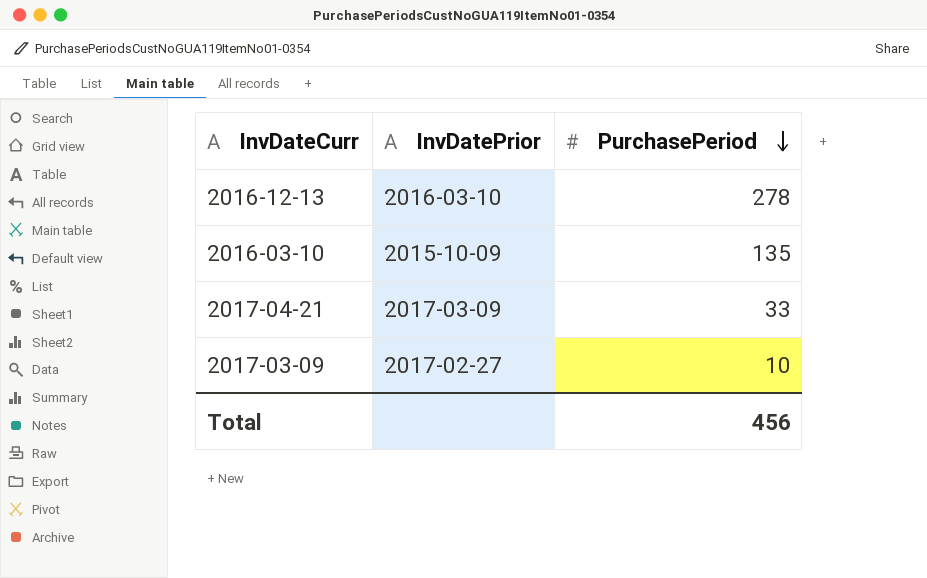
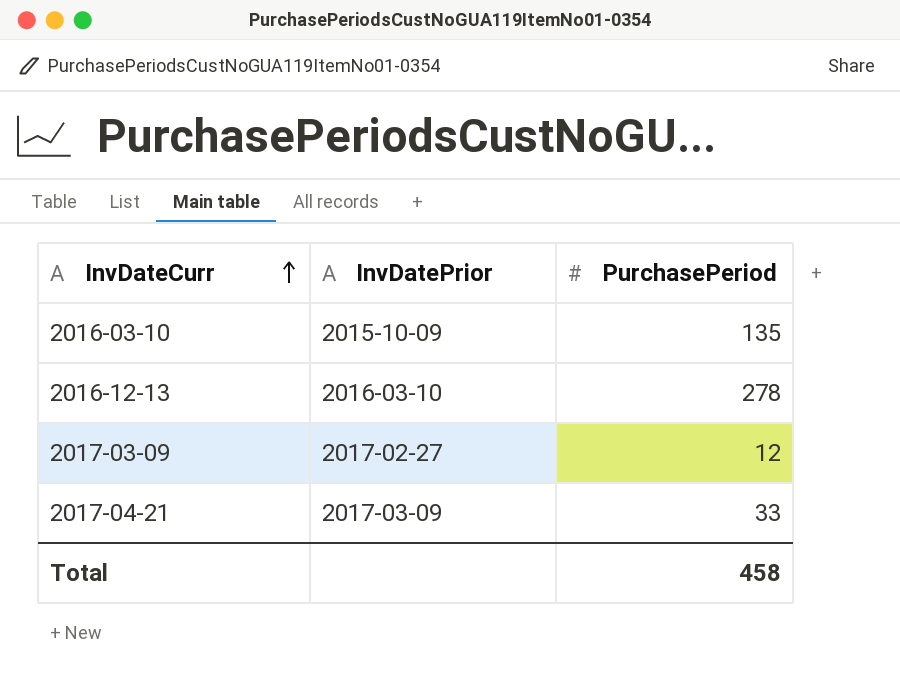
row order: PurchasePeriod descending -> InvDateCurr ascending
2017-03-09 | PurchasePeriod: 10 -> 12
Total | PurchasePeriod: 456 -> 458

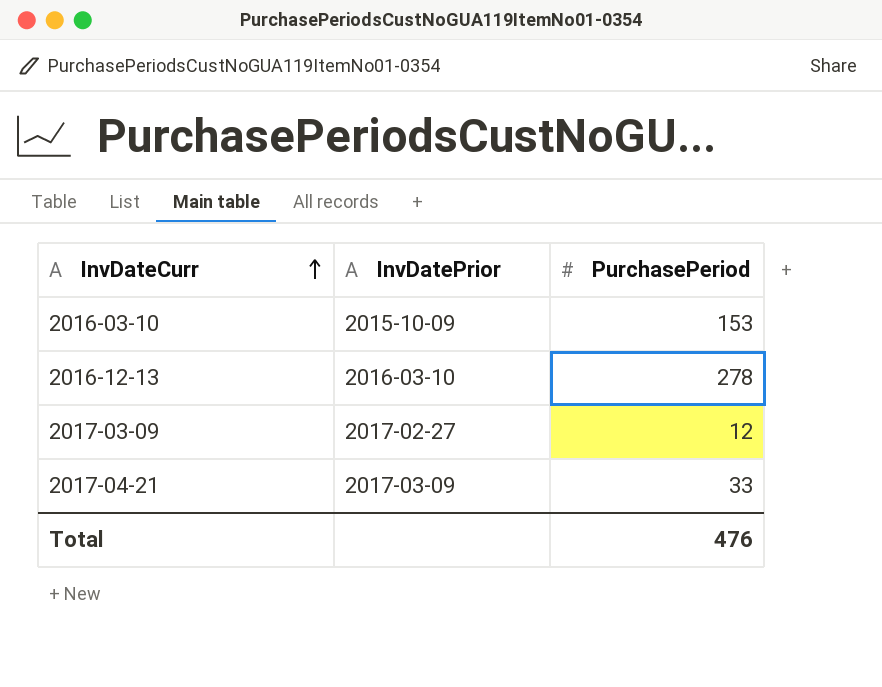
2016-03-10 | PurchasePeriod: 135 -> 153
Total | PurchasePeriod: 458 -> 476

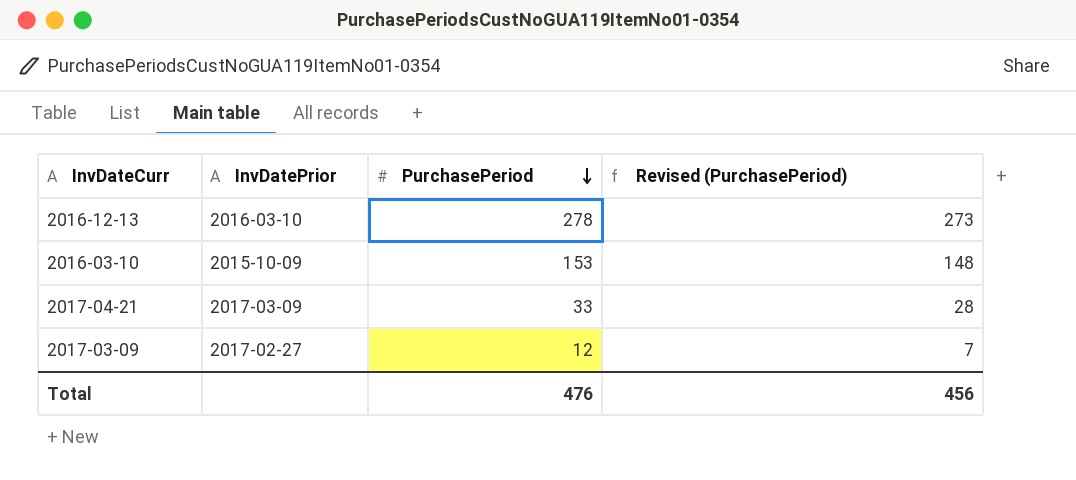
row order: InvDateCurr ascending -> PurchasePeriod descending
column Revised (PurchasePeriod) | formula: none -> [PurchasePeriod] - 5

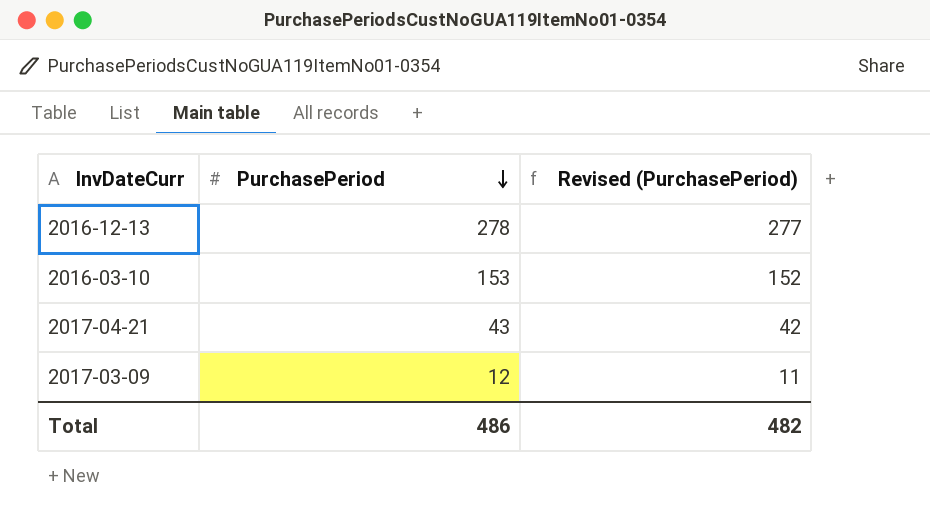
column InvDatePrior | position: 2 -> none
column Revised (PurchasePeriod) | formula: [PurchasePeriod] - 5 -> [PurchasePeriod] - 1
2017-04-21 | PurchasePeriod: 33 -> 43
Total | PurchasePeriod: 476 -> 486
Total | Revised (PurchasePeriod): 456 -> 482

